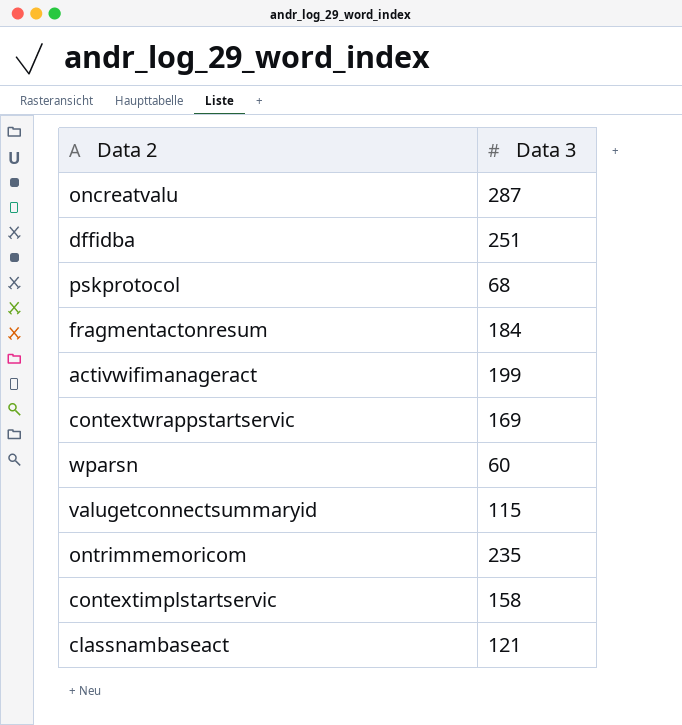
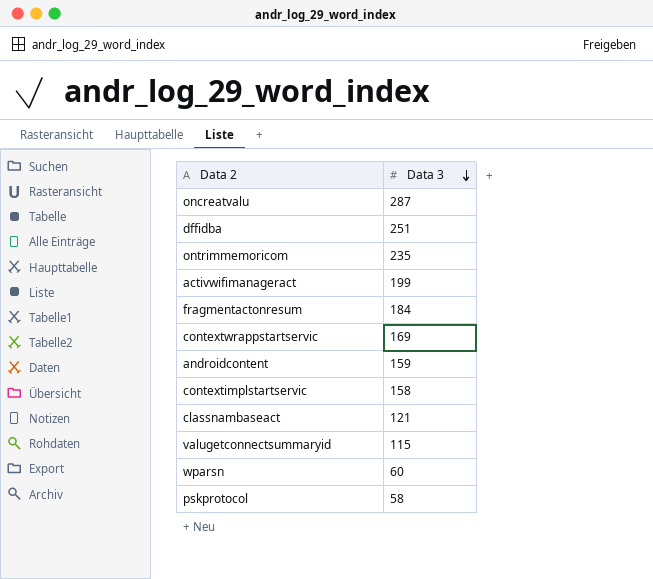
row order: none -> Data 3 descending
row androidcontent: none -> 159
pskprotocol | Data 3: 68 -> 58

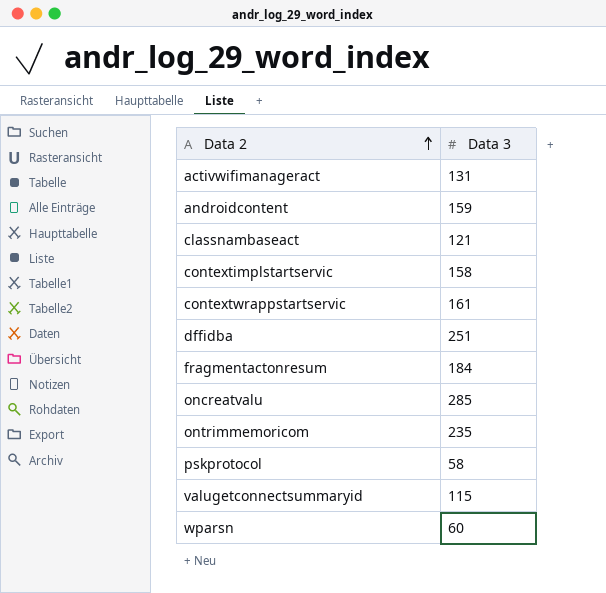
row order: Data 3 descending -> Data 2 ascending
activwifimanageract | Data 3: 199 -> 131
contextwrappstartservic | Data 3: 169 -> 161
oncreatvalu | Data 3: 287 -> 285

